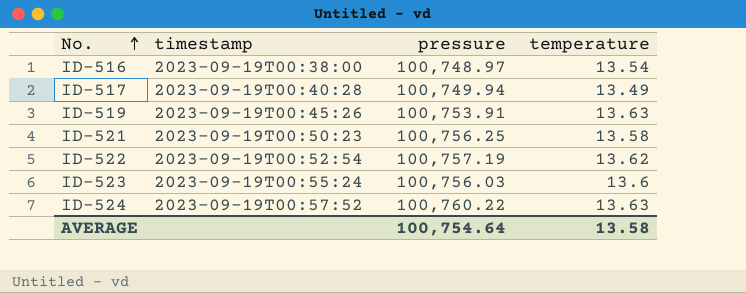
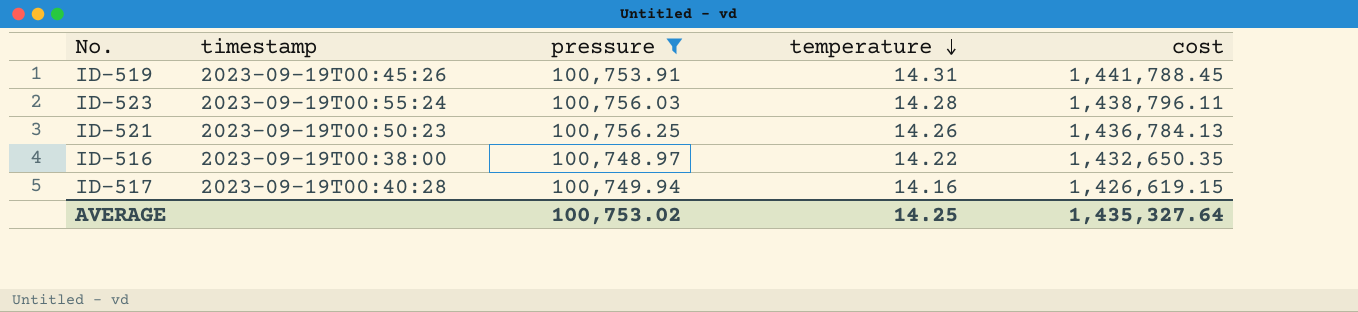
filter: none -> pressure <= 100,756.25
row order: No. ascending -> temperature descending
column cost | formula: none -> [pressure] * [temperature]
ID-519 | temperature: 13.63 -> 14.31
ID-523 | temperature: 13.6 -> 14.28
ID-521 | temperature: 13.58 -> 14.26
ID-516 | temperature: 13.54 -> 14.22
ID-517 | temperature: 13.49 -> 14.16
AVERAGE | pressure: 100,754.64 -> 100,753.02
AVERAGE | temperature: 13.58 -> 14.25

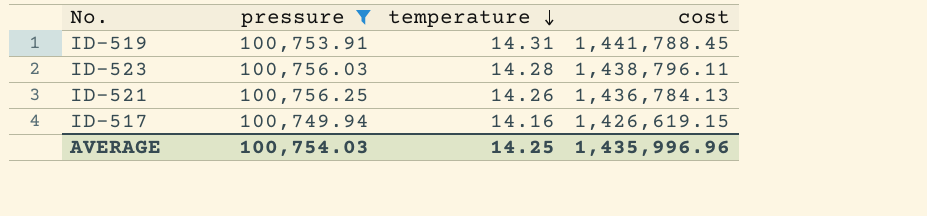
column timestamp | position: 2 -> none
row ID-516: 2023-09-19T00:38:00 | 100,748.97 | 14.22 | 1,432,650.35 -> none
AVERAGE | pressure: 100,753.02 -> 100,754.03
AVERAGE | cost: 1,435,327.64 -> 1,435,996.96

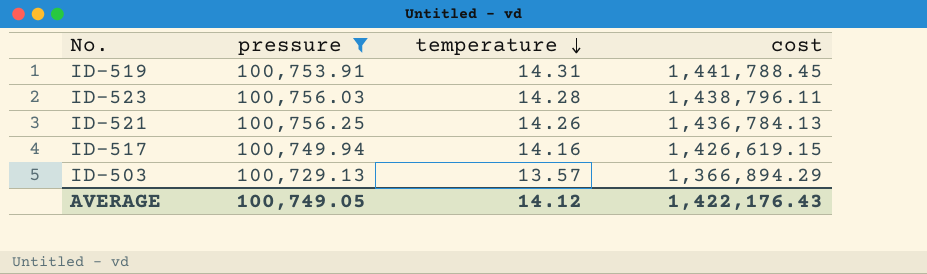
row ID-503: none -> 100,729.13 | 13.57 | 1,366,894.29
AVERAGE | pressure: 100,754.03 -> 100,749.05
AVERAGE | temperature: 14.25 -> 14.12
AVERAGE | cost: 1,435,996.96 -> 1,422,176.43

